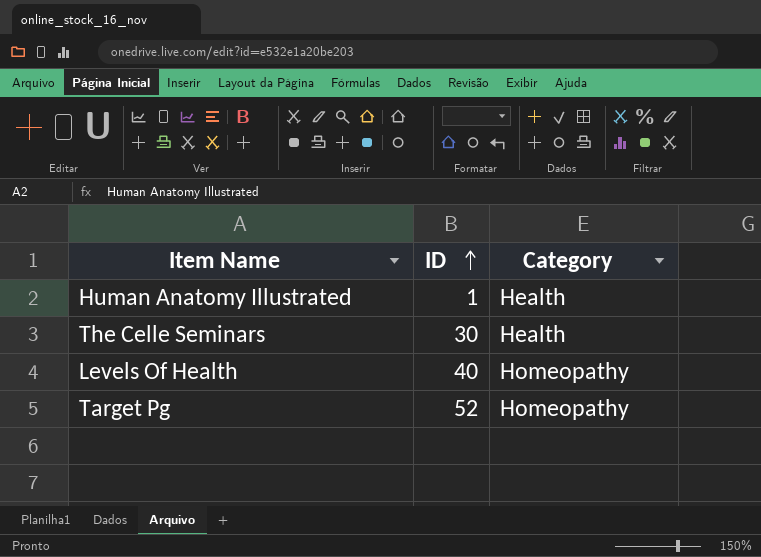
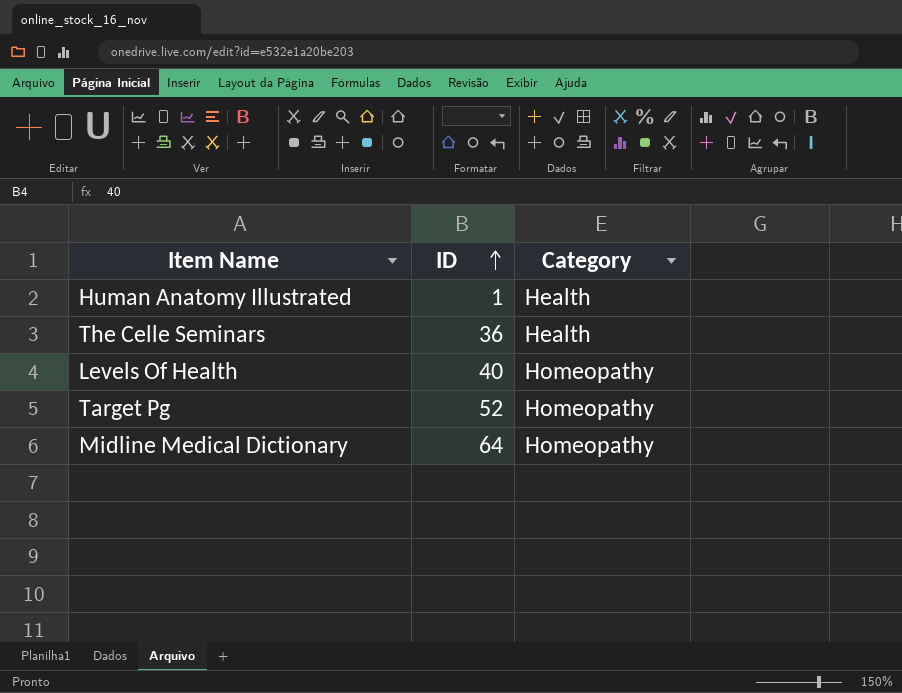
The Celle Seminars | ID: 30 -> 36
row Midline Medical Dictionary: none -> 64 | Homeopathy

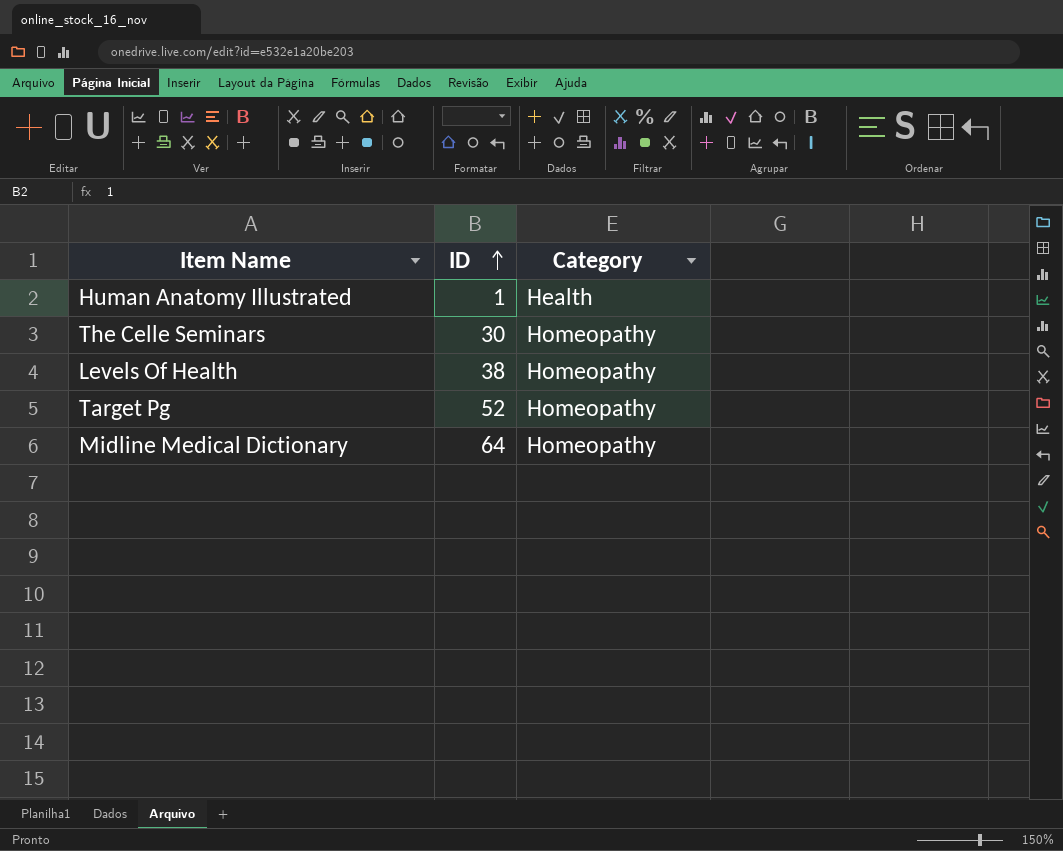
The Celle Seminars | ID: 36 -> 30
The Celle Seminars | Category: Health -> Homeopathy
Levels Of Health | ID: 40 -> 38

